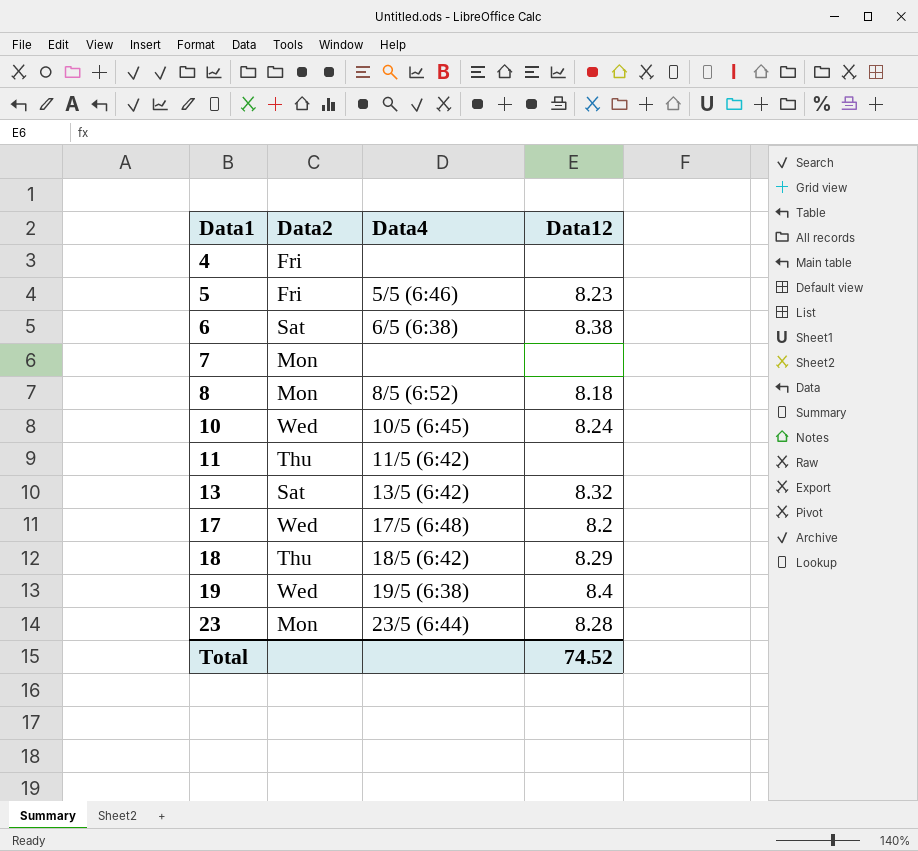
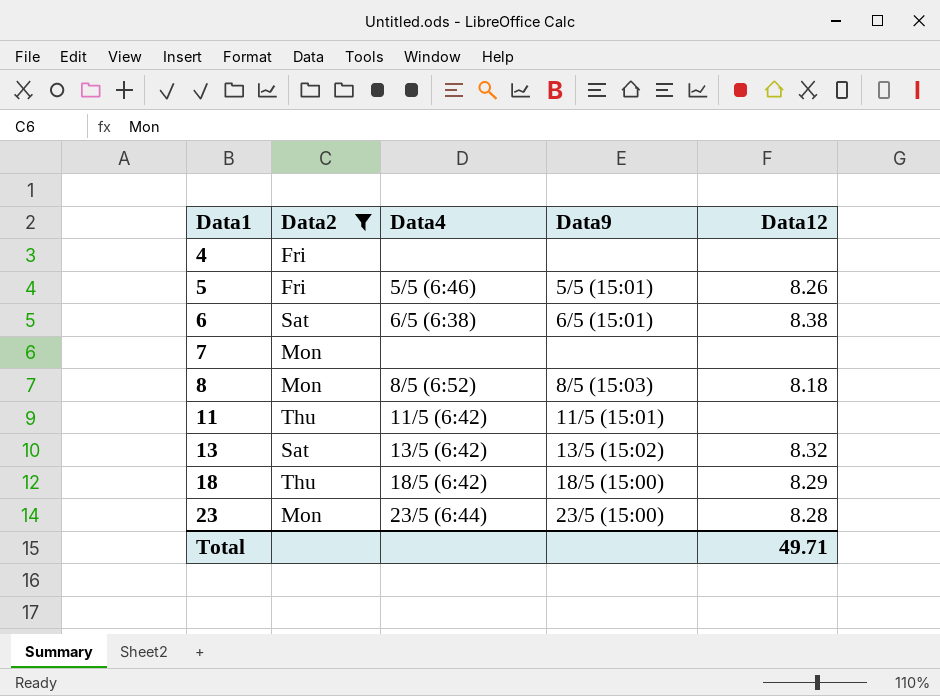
filter: none -> Data2 != Wed
column Data9 | position: none -> 4
5 | Data12: 8.23 -> 8.26
Total | Data12: 74.52 -> 49.71

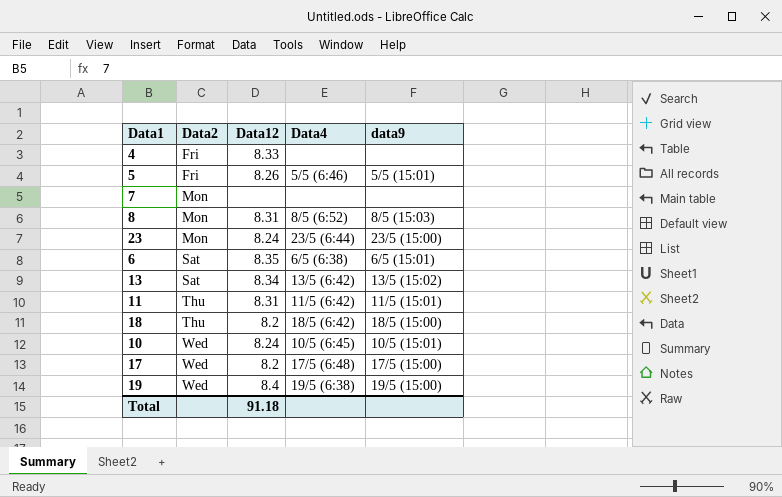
filter: Data2 != Wed -> none
row order: Data1 ascending -> Data2 ascending
column Data12 | position: 5 -> 3
column name: Data9 -> data9
4 | Data12: none -> 8.33
8 | Data12: 8.18 -> 8.31
23 | Data12: 8.28 -> 8.24
6 | Data12: 8.38 -> 8.35
13 | Data12: 8.32 -> 8.34
11 | Data12: none -> 8.31
18 | Data12: 8.29 -> 8.2
Total | Data12: 49.71 -> 91.18

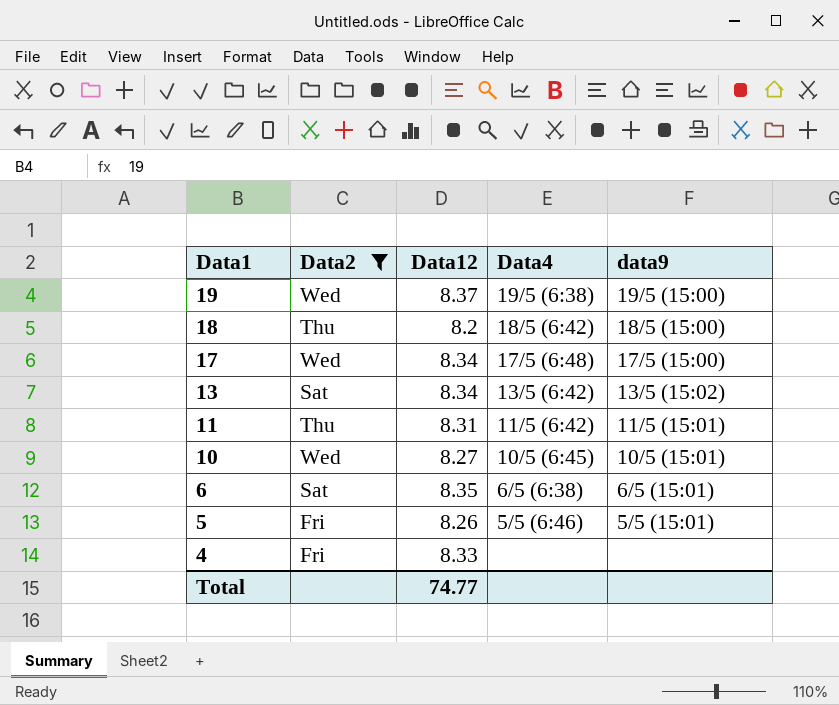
filter: none -> Data2 != Mon
row order: Data2 ascending -> Data1 descending
19 | Data12: 8.4 -> 8.37
17 | Data12: 8.2 -> 8.34
10 | Data12: 8.24 -> 8.27
Total | Data12: 91.18 -> 74.77

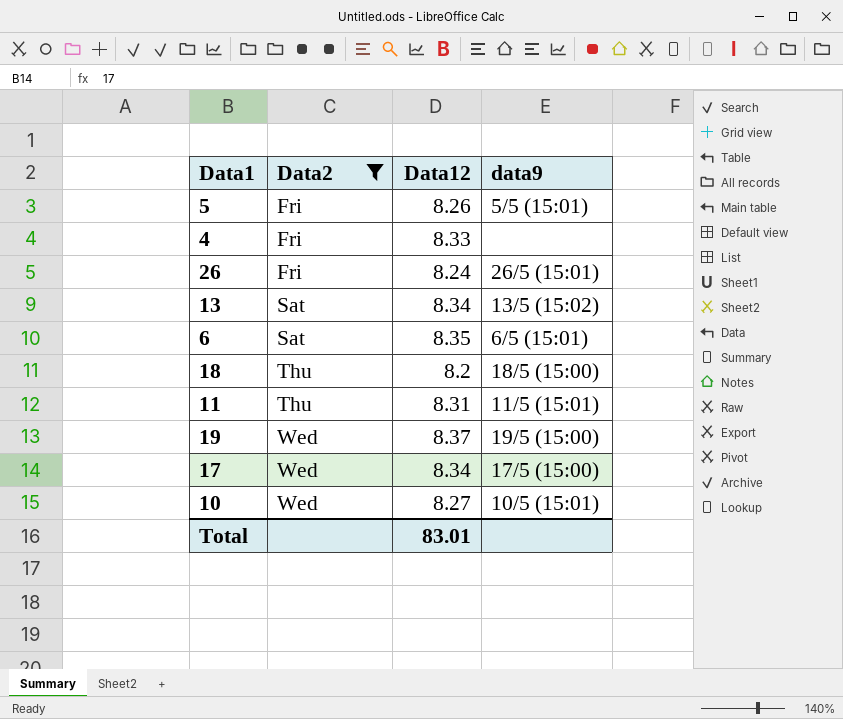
row order: Data1 descending -> Data2 ascending
column Data4 | position: 4 -> none
row 26: none -> Fri | 8.24 | 26/5 (15:01)
Total | Data12: 74.77 -> 83.01

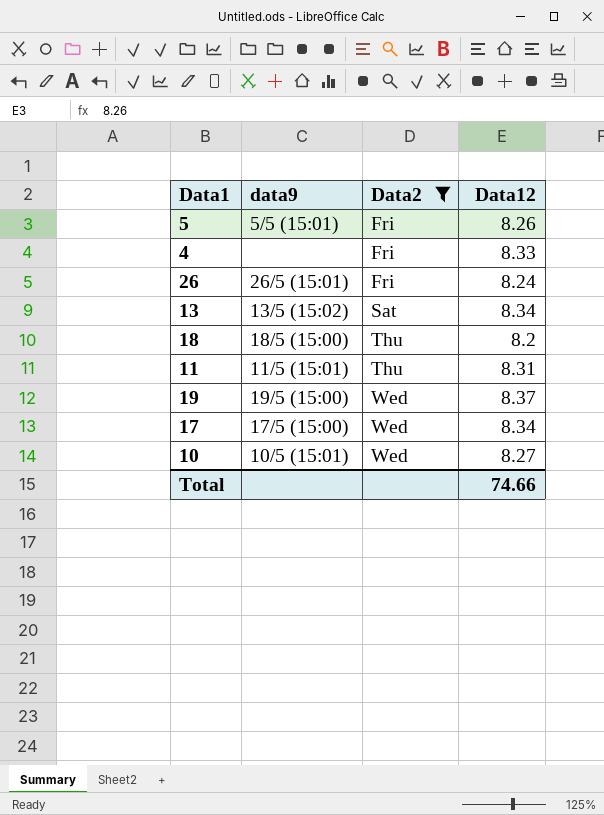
column data9 | position: 4 -> 2
row 6: Sat | 8.35 | 6/5 (15:01) -> none
Total | Data12: 83.01 -> 74.66

